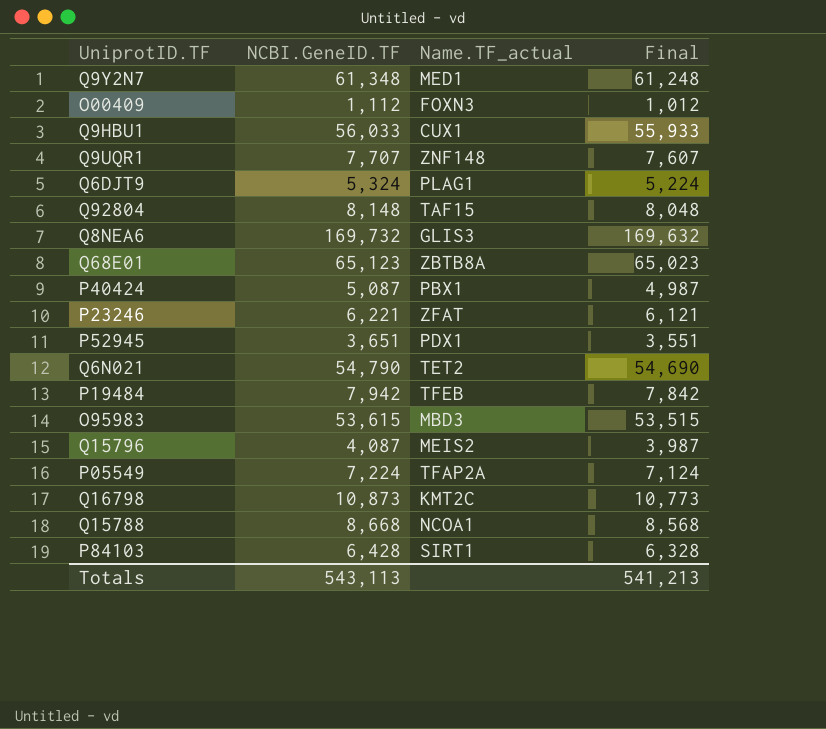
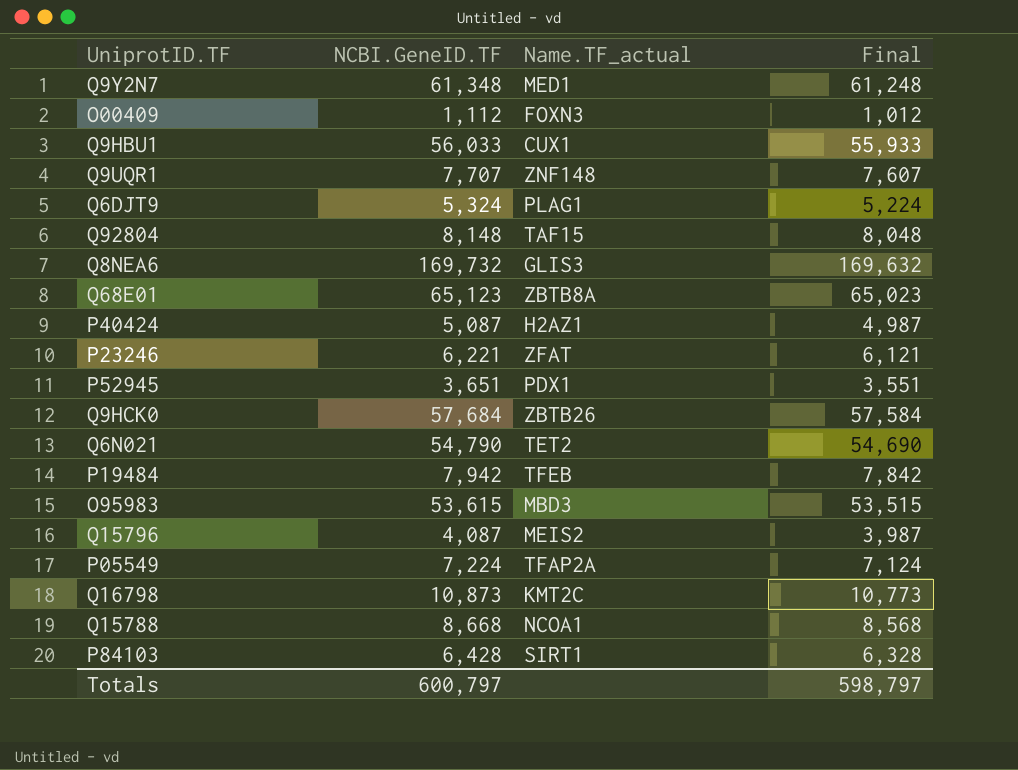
P40424 | Name.TF_actual: PBX1 -> H2AZ1
row Q9HCK0: none -> 57,684 | ZBTB26 | 57,584
Totals | NCBI.GeneID.TF: 543,113 -> 600,797
Totals | Final: 541,213 -> 598,797

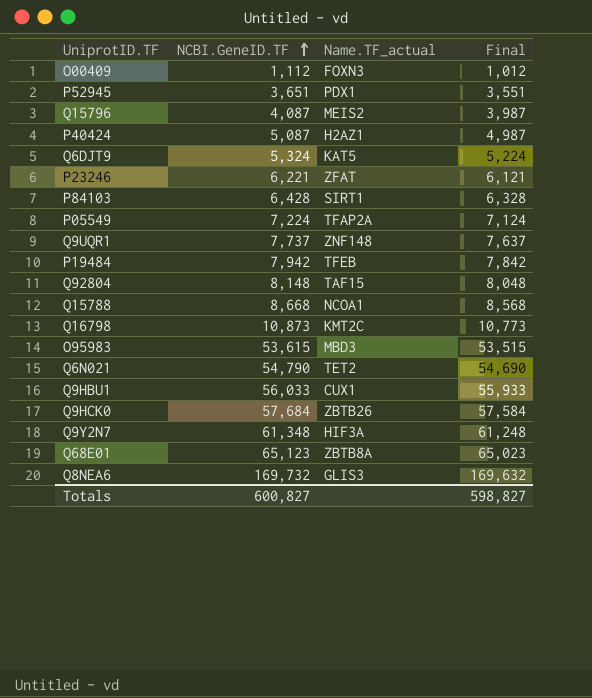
row order: none -> NCBI.GeneID.TF ascending
Q6DJT9 | Name.TF_actual: PLAG1 -> KAT5
Q9UQR1 | NCBI.GeneID.TF: 7,707 -> 7,737
Q9UQR1 | Final: 7,607 -> 7,637
Q9Y2N7 | Name.TF_actual: MED1 -> HIF3A
Totals | NCBI.GeneID.TF: 600,797 -> 600,827
Totals | Final: 598,797 -> 598,827

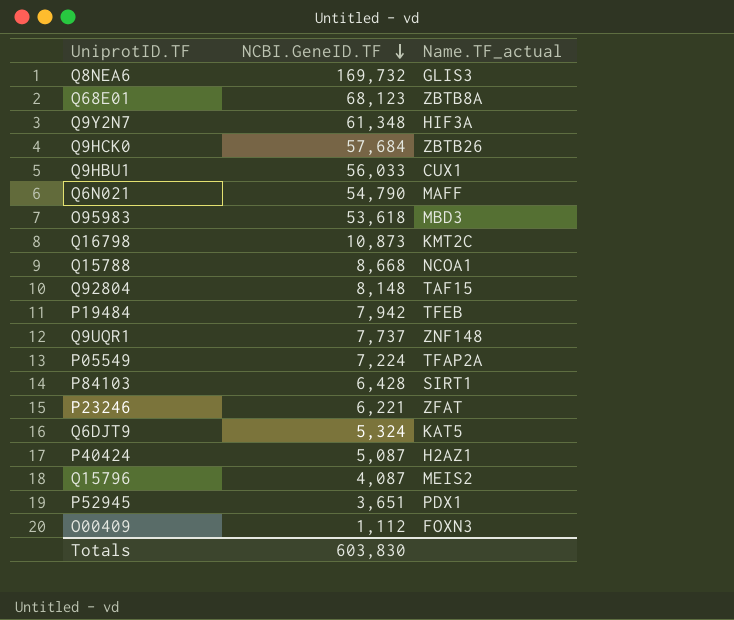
row order: NCBI.GeneID.TF ascending -> NCBI.GeneID.TF descending
column Final | formula: [NCBI.GeneID.TF] - 100 -> none
Q68E01 | NCBI.GeneID.TF: 65,123 -> 68,123
Q6N021 | Name.TF_actual: TET2 -> MAFF
O95983 | NCBI.GeneID.TF: 53,615 -> 53,618
Totals | NCBI.GeneID.TF: 600,827 -> 603,830

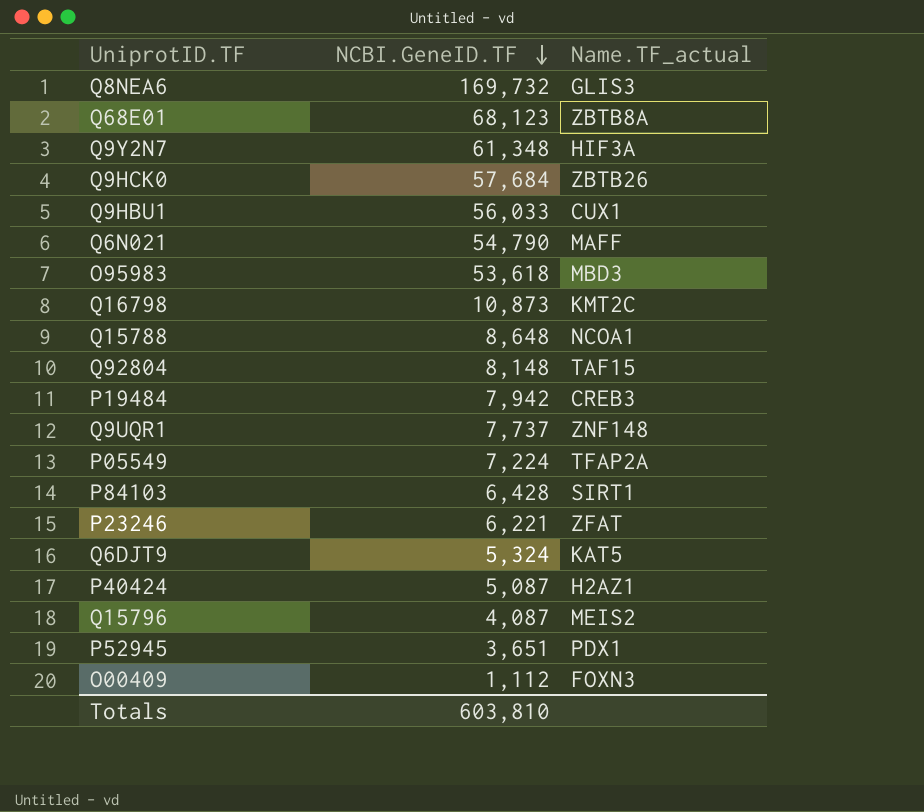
Q15788 | NCBI.GeneID.TF: 8,668 -> 8,648
P19484 | Name.TF_actual: TFEB -> CREB3
Totals | NCBI.GeneID.TF: 603,830 -> 603,810

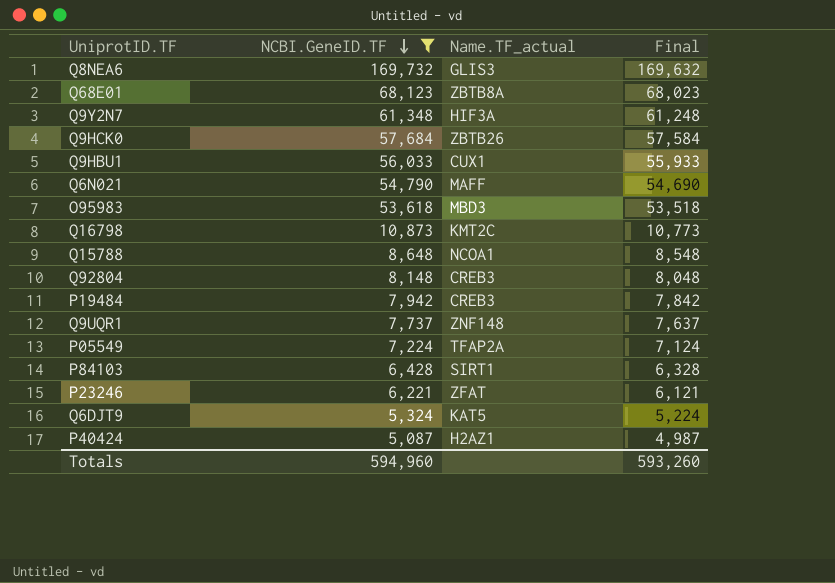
filter: none -> NCBI.GeneID.TF >= 5,087
column Final | formula: none -> [NCBI.GeneID.TF] - 100
Q92804 | Name.TF_actual: TAF15 -> CREB3
Totals | NCBI.GeneID.TF: 603,810 -> 594,960

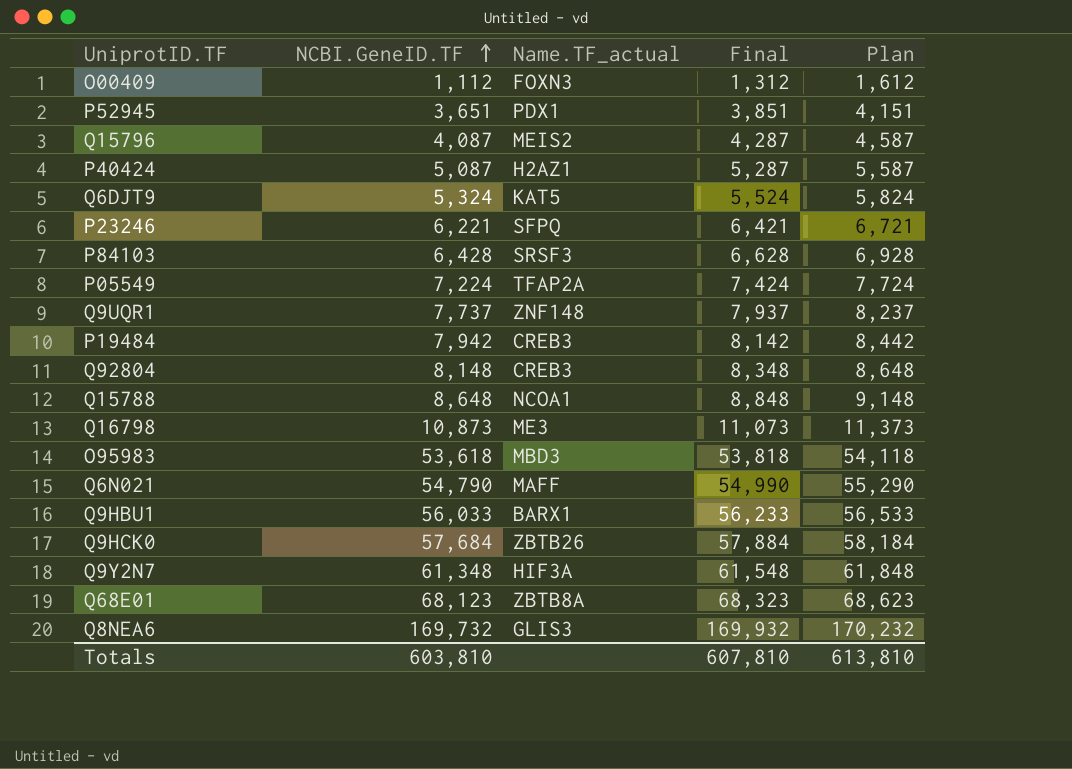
filter: NCBI.GeneID.TF >= 5,087 -> none
row order: NCBI.GeneID.TF descending -> NCBI.GeneID.TF ascending
column Final | formula: [NCBI.GeneID.TF] - 100 -> [NCBI.GeneID.TF] + 200
column Plan | formula: none -> [NCBI.GeneID.TF] + 500
P23246 | Name.TF_actual: ZFAT -> SFPQ
P84103 | Name.TF_actual: SIRT1 -> SRSF3
Q16798 | Name.TF_actual: KMT2C -> ME3
Q9HBU1 | Name.TF_actual: CUX1 -> BARX1
Totals | NCBI.GeneID.TF: 594,960 -> 603,810
Totals | Final: 593,260 -> 607,810

